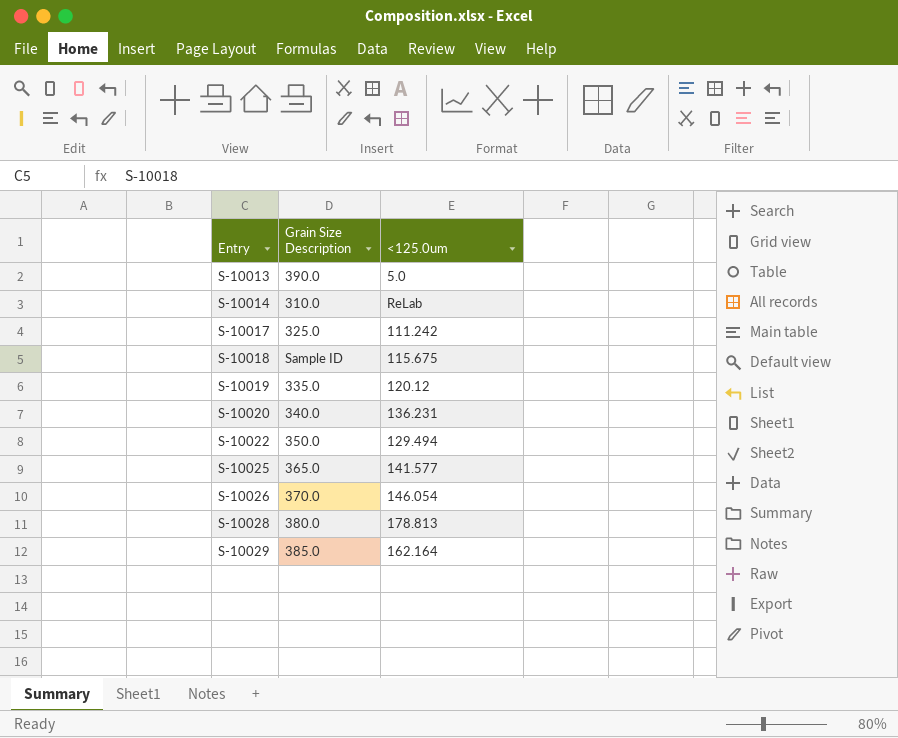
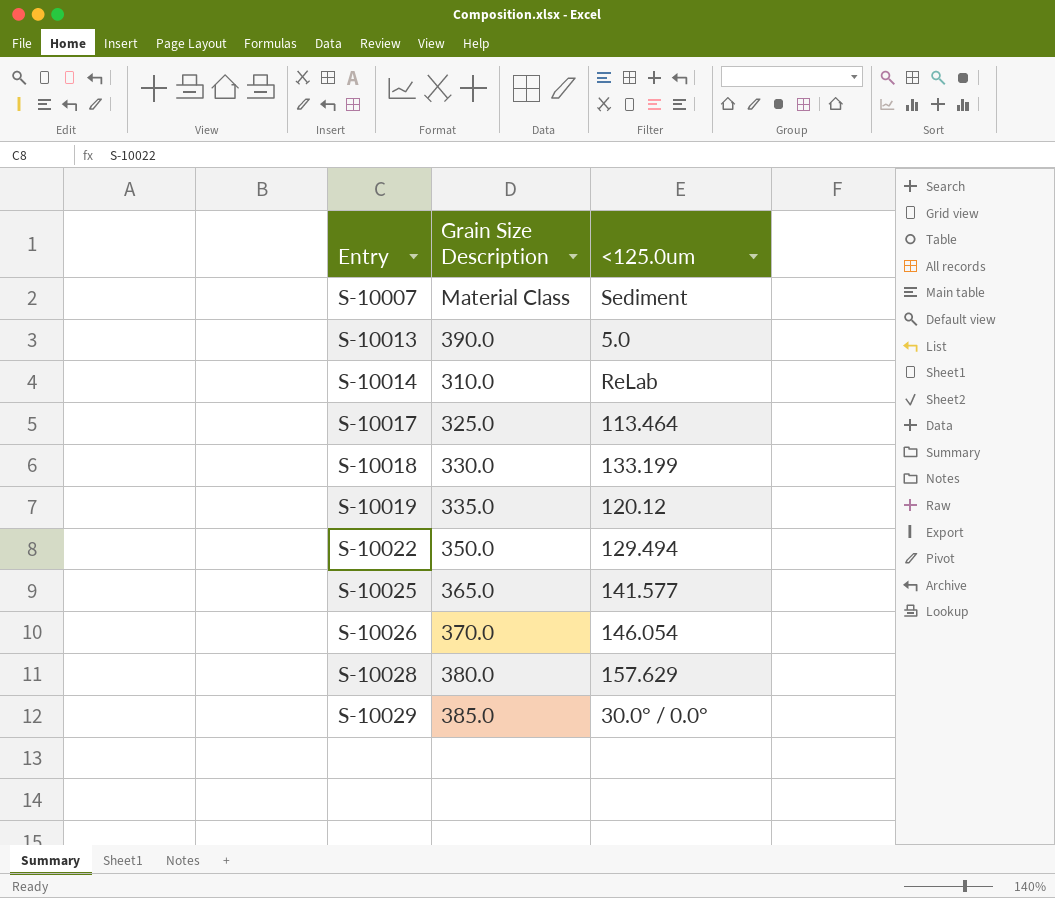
row S-10020: 340.0 | 136.231 -> none
row S-10007: none -> Material Class | Sediment
S-10017 | <125.0um: 111.242 -> 113.464
S-10018 | Grain Size Description: Sample ID -> 330.0
S-10018 | <125.0um: 115.675 -> 133.199
S-10028 | <125.0um: 178.813 -> 157.629
S-10029 | <125.0um: 162.164 -> 30.0° / 0.0°

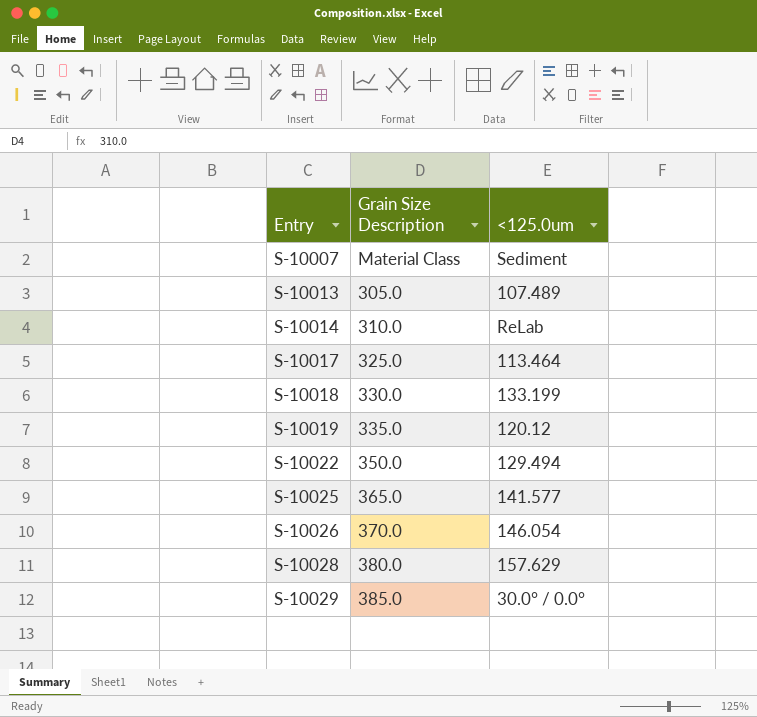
S-10013 | Grain Size Description: 390.0 -> 305.0
S-10013 | <125.0um: 5.0 -> 107.489

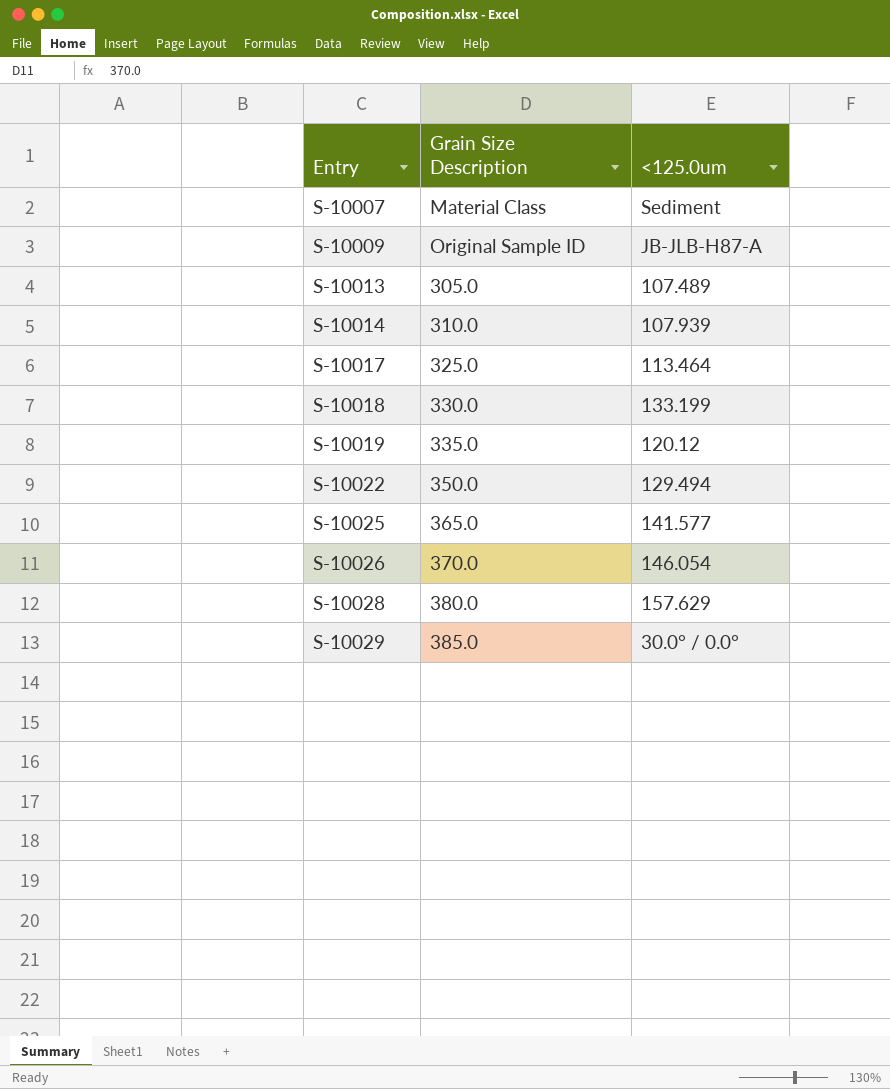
row S-10009: none -> Original Sample ID | JB-JLB-H87-A
S-10014 | <125.0um: ReLab -> 107.939

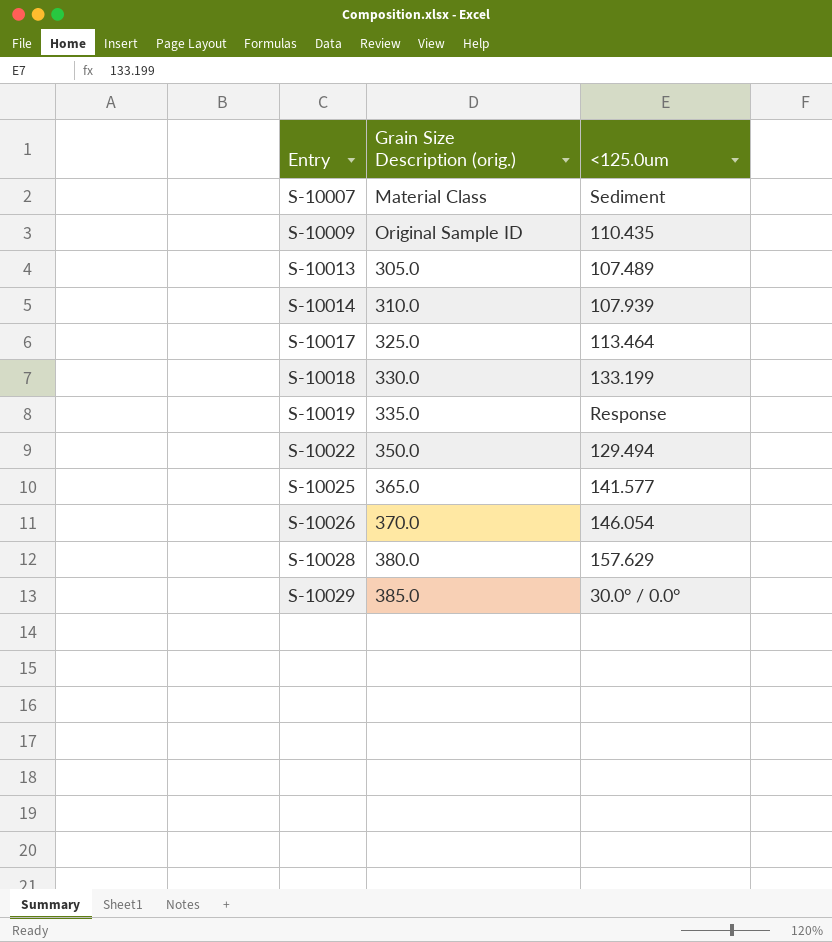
column name: Grain Size Description -> Grain Size Description (orig.)
S-10009 | <125.0um: JB-JLB-H87-A -> 110.435
S-10019 | <125.0um: 120.12 -> Response

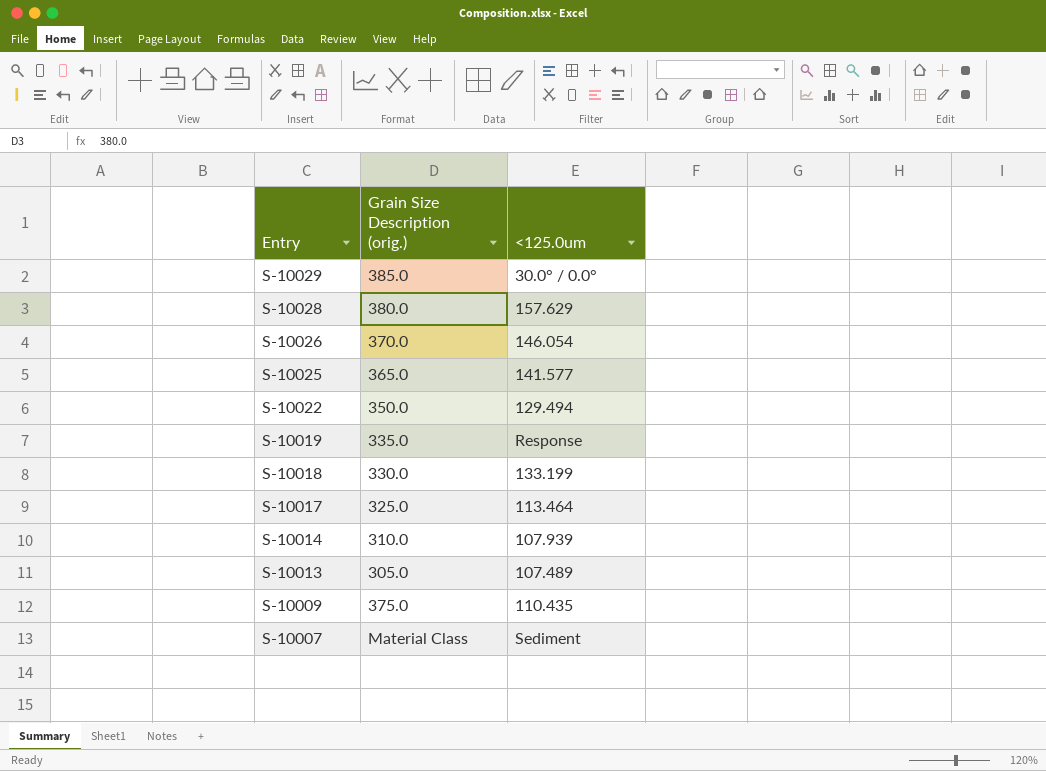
row order: Entry ascending -> Entry descending
S-10009 | Grain Size Description (orig.): Original Sample ID -> 375.0

